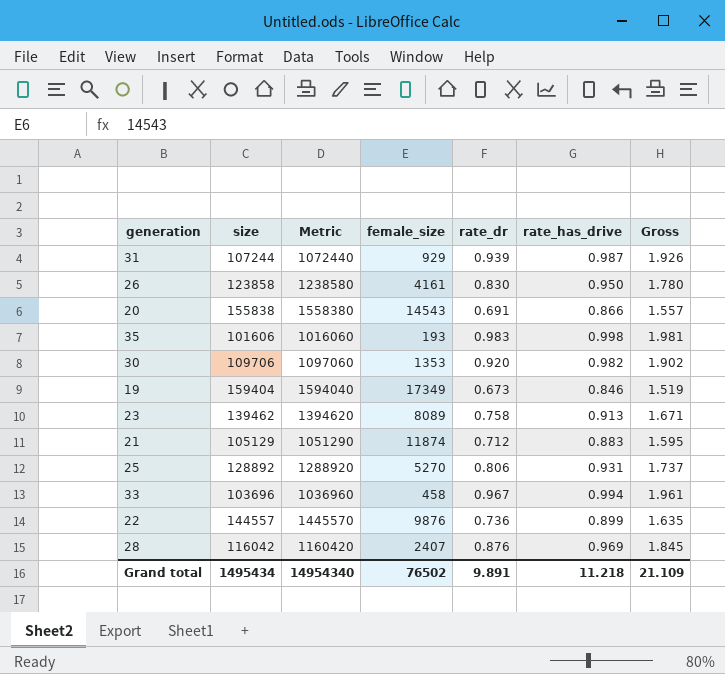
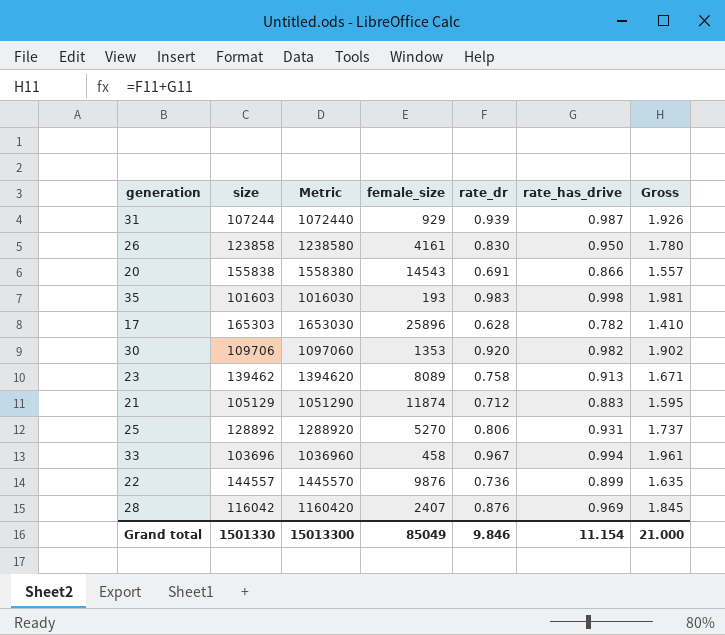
row 19: 159404 | 1594040 | 17349 | 0.673 | 0.846 | 1.519 -> none
35 | size: 101606 -> 101603
35 | Metric: 1016060 -> 1016030
row 17: none -> 165303 | 1653030 | 25896 | 0.628 | 0.782 | 1.410
Grand total | size: 1495434 -> 1501330
Grand total | Metric: 14954340 -> 15013300
Grand total | female_size: 76502 -> 85049
Grand total | rate_dr: 9.891 -> 9.846
Grand total | rate_has_drive: 11.218 -> 11.154
Grand total | Gross: 21.109 -> 21.000

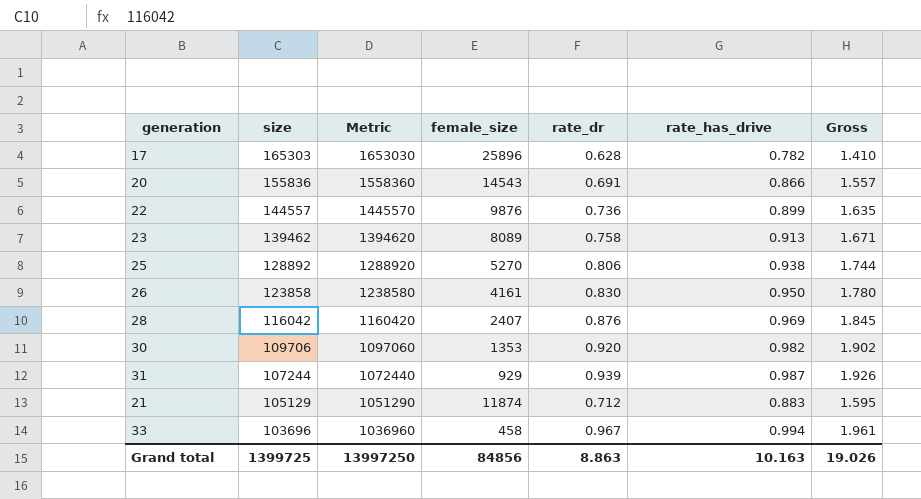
row order: none -> size descending
row 35: 101603 | 1016030 | 193 | 0.983 | 0.998 | 1.981 -> none
20 | size: 155838 -> 155836
20 | Metric: 1558380 -> 1558360
25 | rate_has_drive: 0.931 -> 0.938
25 | Gross: 1.737 -> 1.744
Grand total | size: 1501330 -> 1399725
Grand total | Metric: 15013300 -> 13997250
Grand total | female_size: 85049 -> 84856
Grand total | rate_dr: 9.846 -> 8.863
Grand total | rate_has_drive: 11.154 -> 10.163
Grand total | Gross: 21.000 -> 19.026

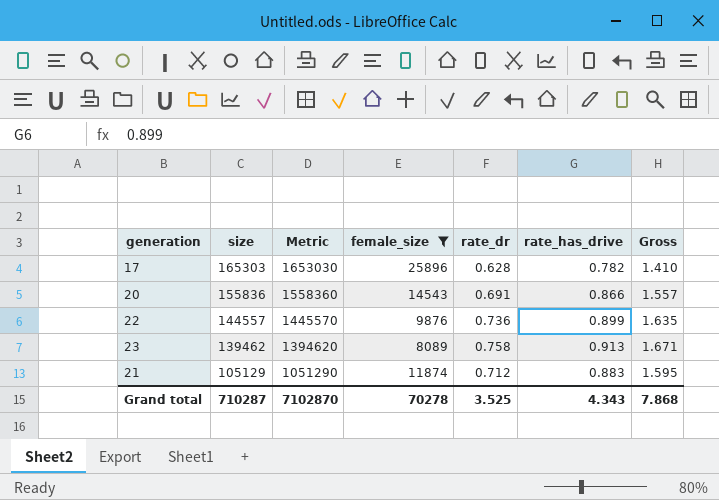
filter: none -> female_size >= 8089
Grand total | size: 1399725 -> 710287
Grand total | Metric: 13997250 -> 7102870
Grand total | female_size: 84856 -> 70278
Grand total | rate_dr: 8.863 -> 3.525
Grand total | rate_has_drive: 10.163 -> 4.343
Grand total | Gross: 19.026 -> 7.868

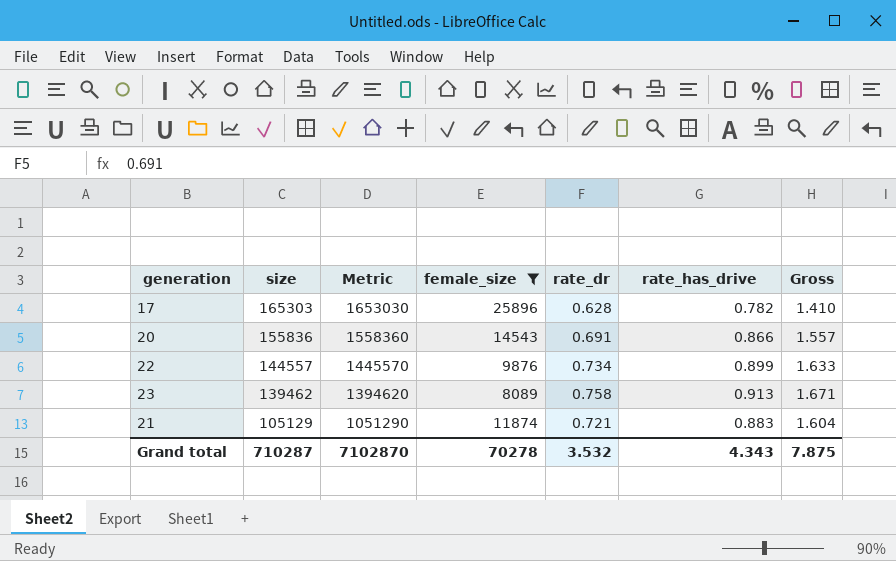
22 | rate_dr: 0.736 -> 0.734
22 | Gross: 1.635 -> 1.633
21 | rate_dr: 0.712 -> 0.721
21 | Gross: 1.595 -> 1.604
Grand total | rate_dr: 3.525 -> 3.532
Grand total | Gross: 7.868 -> 7.875

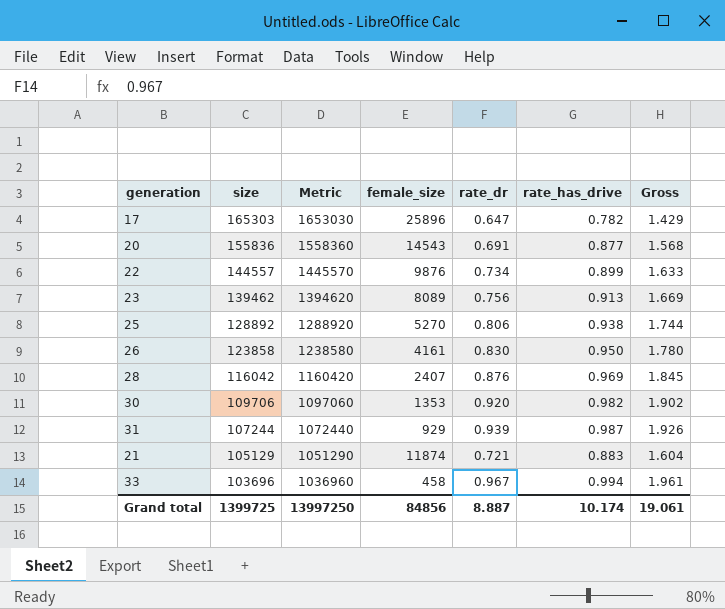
filter: female_size >= 8089 -> none
17 | rate_dr: 0.628 -> 0.647
17 | Gross: 1.410 -> 1.429
20 | rate_has_drive: 0.866 -> 0.877
20 | Gross: 1.557 -> 1.568
23 | rate_dr: 0.758 -> 0.756
23 | Gross: 1.671 -> 1.669
Grand total | size: 710287 -> 1399725
Grand total | Metric: 7102870 -> 13997250
Grand total | female_size: 70278 -> 84856
Grand total | rate_dr: 3.532 -> 8.887
Grand total | rate_has_drive: 4.343 -> 10.174
Grand total | Gross: 7.875 -> 19.061

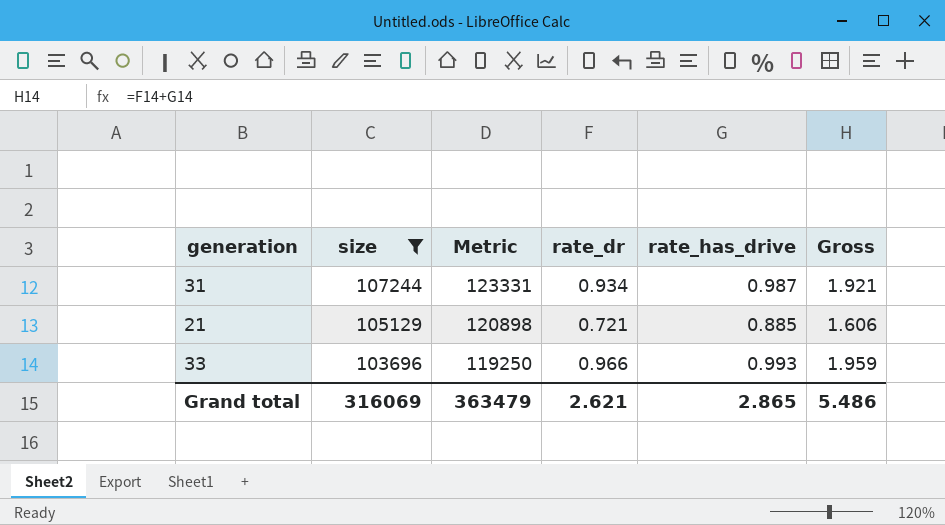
filter: none -> size <= 107244
column female_size | position: 4 -> none
column Metric | formula: [size] * 10 -> [size] * 1.15
31 | rate_dr: 0.939 -> 0.934
31 | Gross: 1.926 -> 1.921
21 | rate_has_drive: 0.883 -> 0.885
21 | Gross: 1.604 -> 1.606
33 | rate_dr: 0.967 -> 0.966
33 | rate_has_drive: 0.994 -> 0.993
33 | Gross: 1.961 -> 1.959
Grand total | size: 1399725 -> 316069
Grand total | Metric: 13997250 -> 363479
Grand total | rate_dr: 8.887 -> 2.621
Grand total | rate_has_drive: 10.174 -> 2.865
Grand total | Gross: 19.061 -> 5.486

